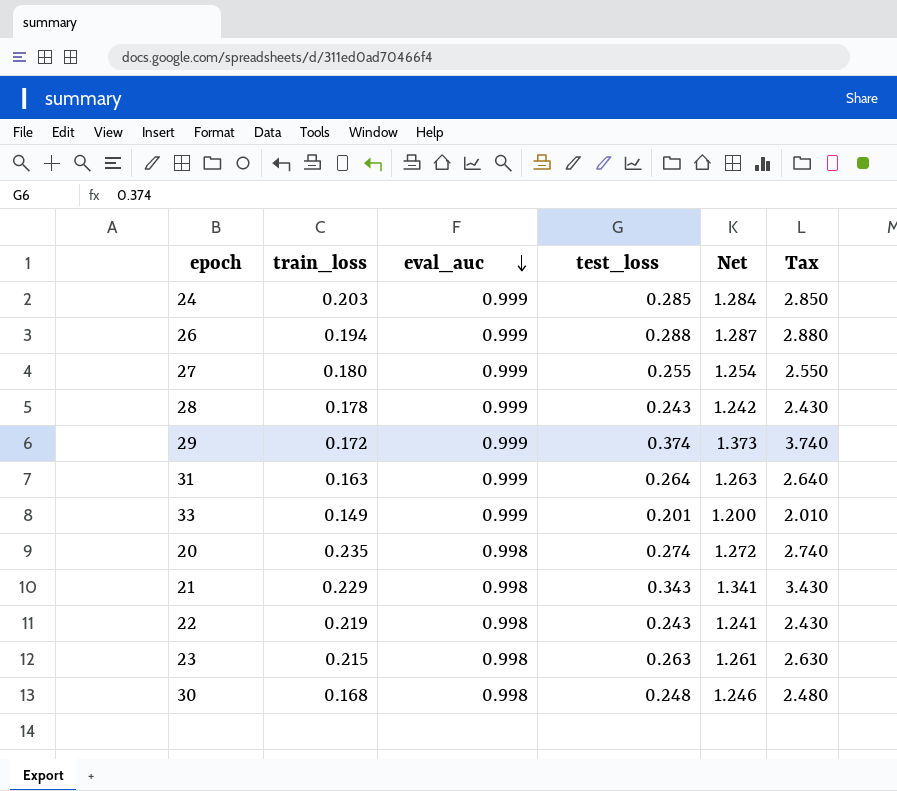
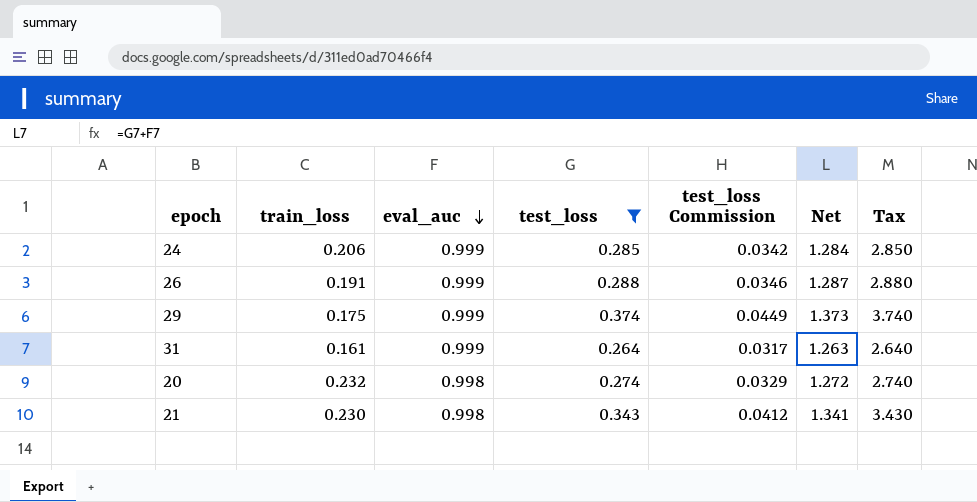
filter: none -> test_loss >= 0.264
column test_loss Commission | formula: none -> [test_loss] * 0.12
24 | train_loss: 0.203 -> 0.206
26 | train_loss: 0.194 -> 0.191
29 | train_loss: 0.172 -> 0.175
31 | train_loss: 0.163 -> 0.161
20 | train_loss: 0.235 -> 0.232
21 | train_loss: 0.229 -> 0.230

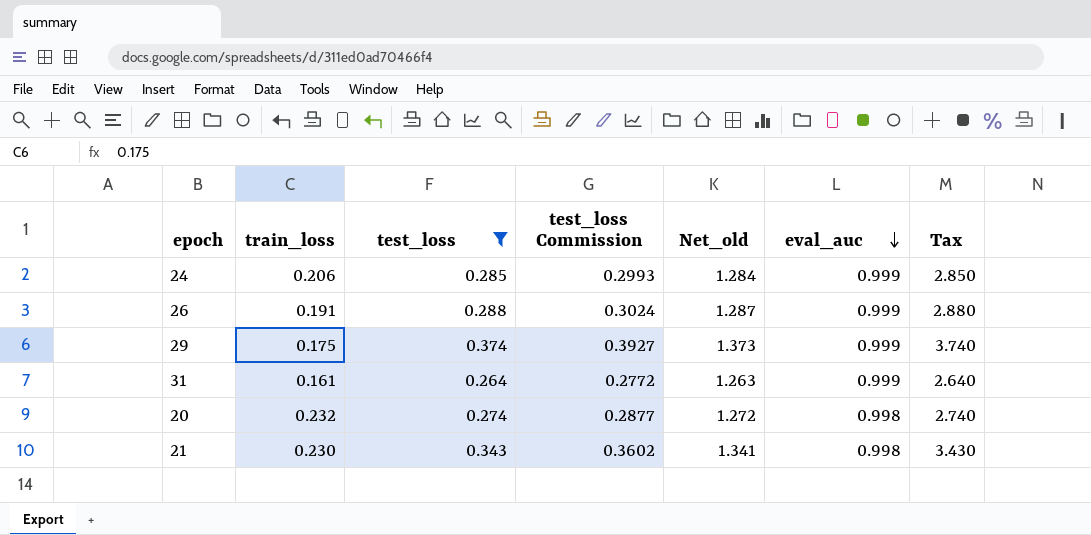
column test_loss Commission | formula: [test_loss] * 0.12 -> [test_loss] * 1.05
column name: Net -> Net_old
column eval_auc | position: 3 -> 6

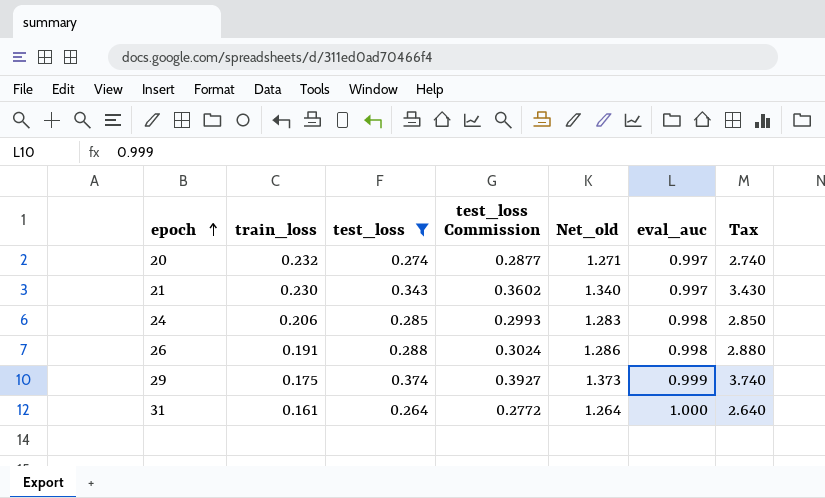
row order: eval_auc descending -> epoch ascending
20 | Net_old: 1.272 -> 1.271
20 | eval_auc: 0.998 -> 0.997
21 | Net_old: 1.341 -> 1.340
21 | eval_auc: 0.998 -> 0.997
24 | Net_old: 1.284 -> 1.283
24 | eval_auc: 0.999 -> 0.998
26 | Net_old: 1.287 -> 1.286
26 | eval_auc: 0.999 -> 0.998
31 | Net_old: 1.263 -> 1.264
31 | eval_auc: 0.999 -> 1.000

